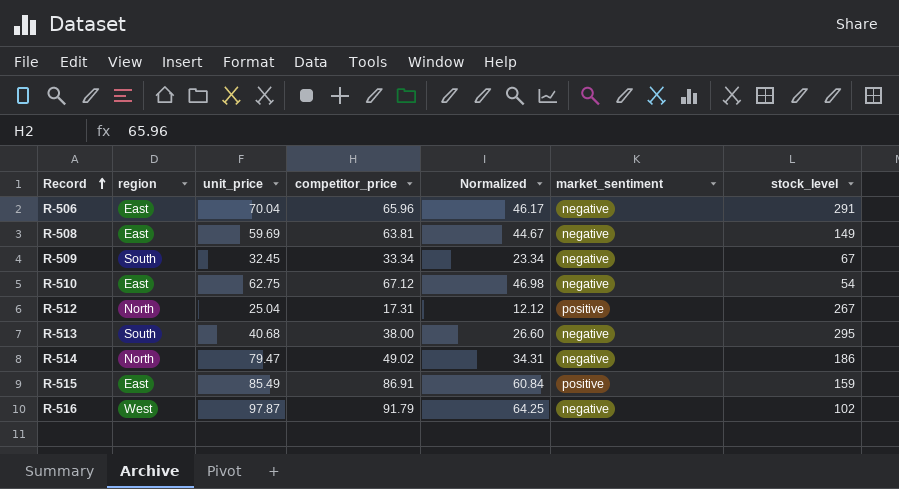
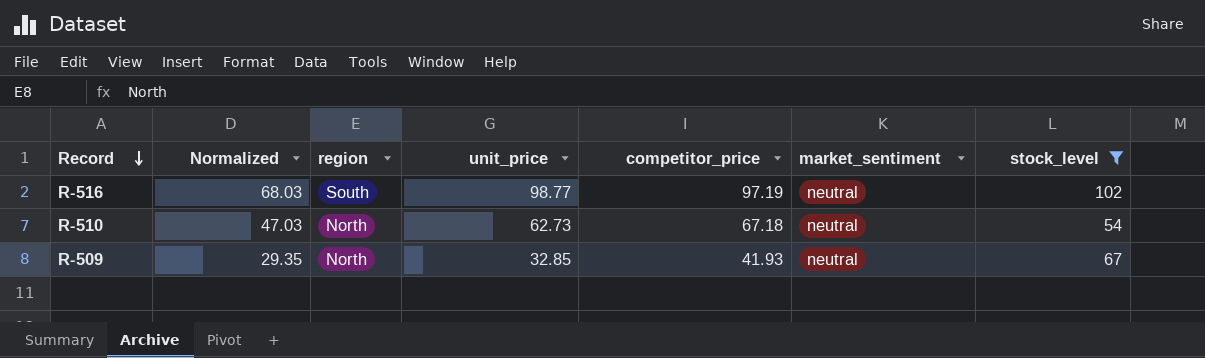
filter: none -> stock_level <= 102
row order: Record ascending -> Record descending
column Normalized | position: 5 -> 2
R-516 | Normalized: 64.25 -> 68.03
R-516 | region: West -> South
R-516 | unit_price: 97.87 -> 98.77
R-516 | competitor_price: 91.79 -> 97.19
R-516 | market_sentiment: negative -> neutral
R-510 | Normalized: 46.98 -> 47.03
R-510 | region: East -> North
R-510 | unit_price: 62.75 -> 62.73
R-510 | competitor_price: 67.12 -> 67.18
R-510 | market_sentiment: negative -> neutral
R-509 | Normalized: 23.34 -> 29.35
R-509 | region: South -> North
R-509 | unit_price: 32.45 -> 32.85
R-509 | competitor_price: 33.34 -> 41.93
R-509 | market_sentiment: negative -> neutral

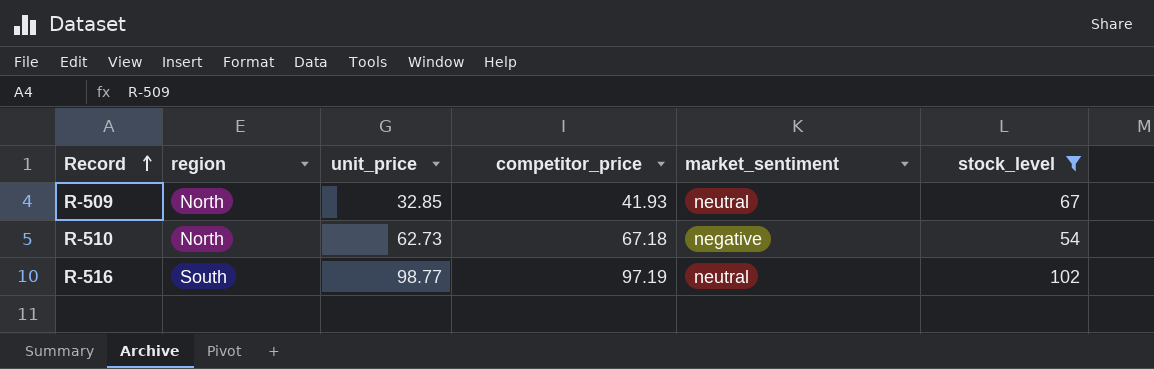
row order: Record descending -> Record ascending
column Normalized | formula: [competitor_price] * 0.7 -> none
R-510 | market_sentiment: neutral -> negative

